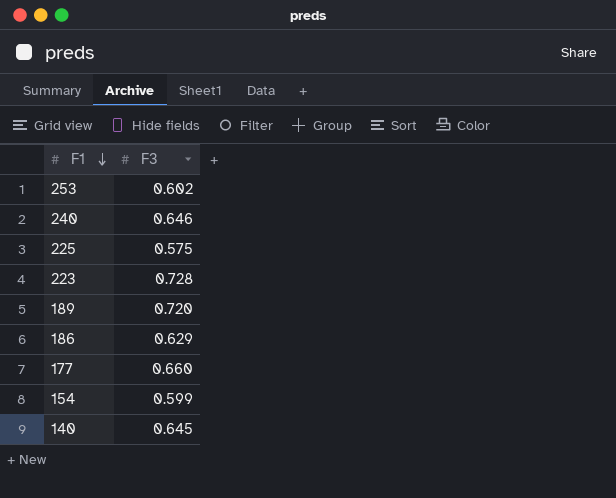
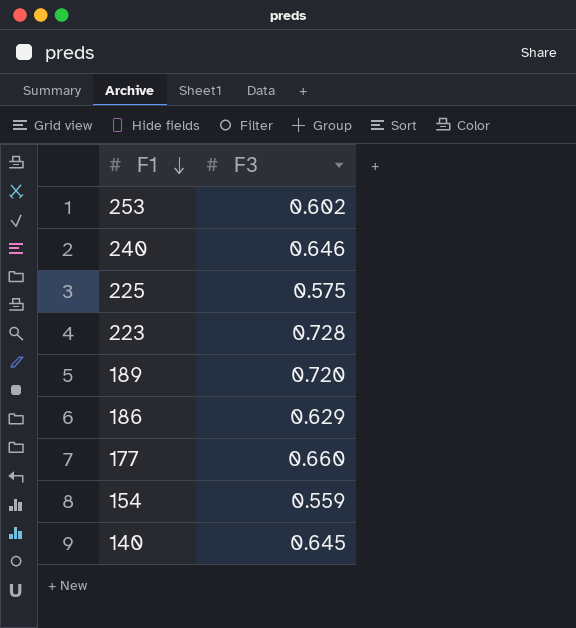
154 | F3: 0.599 -> 0.559

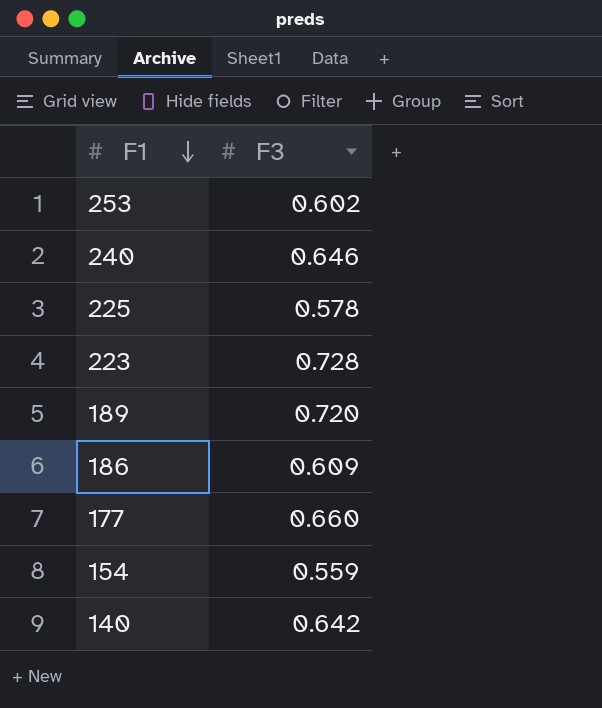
225 | F3: 0.575 -> 0.578
186 | F3: 0.629 -> 0.609
140 | F3: 0.645 -> 0.642

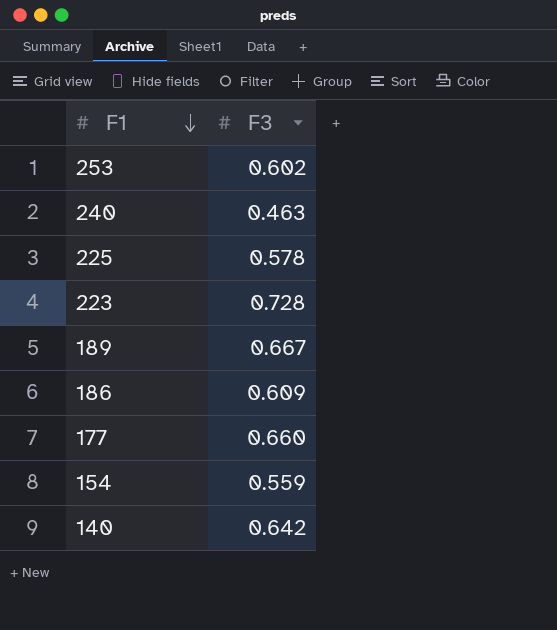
240 | F3: 0.646 -> 0.463
189 | F3: 0.720 -> 0.667

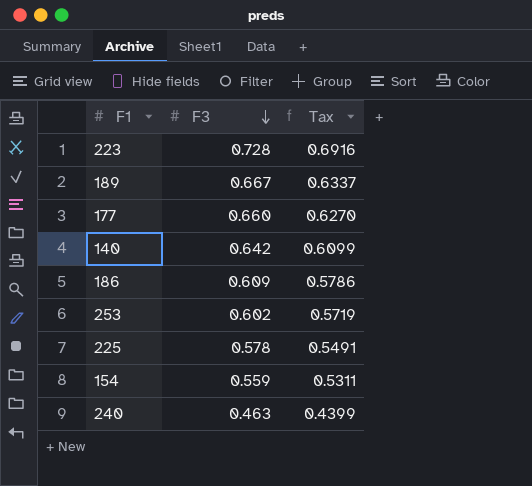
row order: F1 descending -> F3 descending
column Tax | formula: none -> [F3] * 0.95

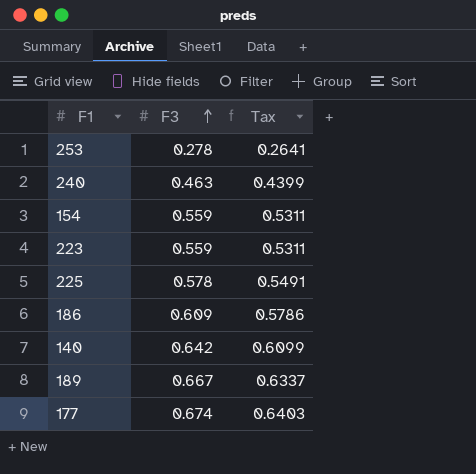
row order: F3 descending -> F3 ascending
253 | F3: 0.602 -> 0.278
253 | Tax: 0.5719 -> 0.2641
223 | F3: 0.728 -> 0.559
223 | Tax: 0.6916 -> 0.5311
177 | F3: 0.660 -> 0.674
177 | Tax: 0.6270 -> 0.6403

